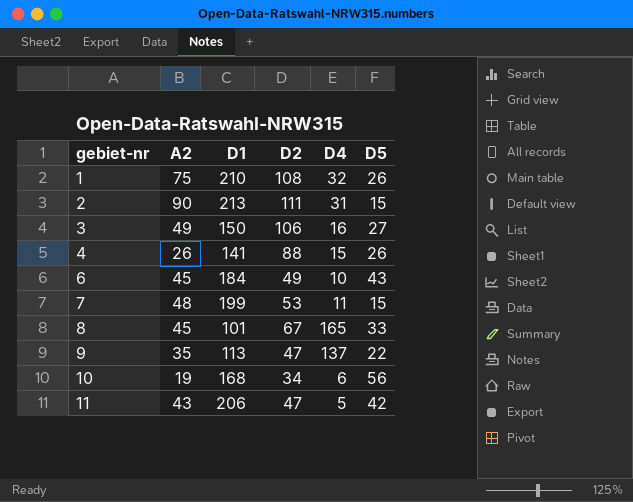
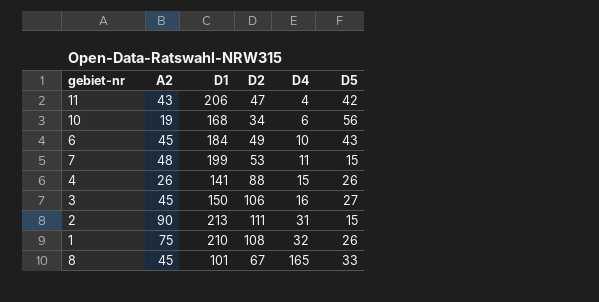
row order: gebiet-nr ascending -> D4 ascending
row 9: 35 | 113 | 47 | 137 | 22 -> none
11 | D4: 5 -> 4
3 | A2: 49 -> 45

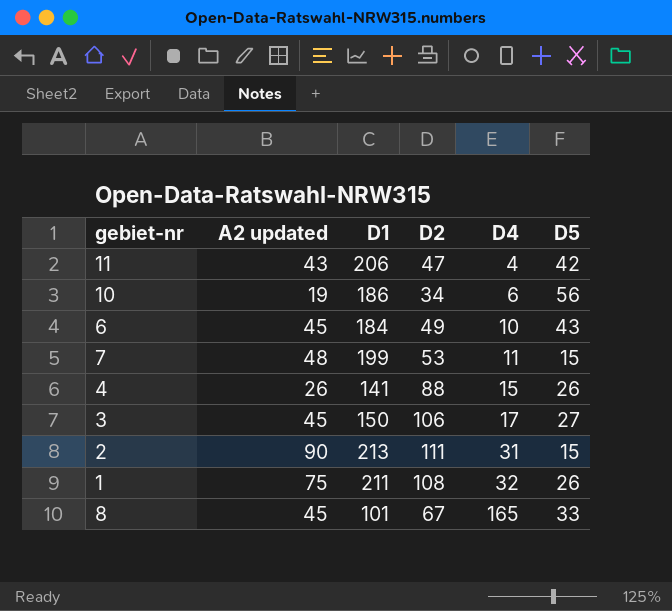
column name: A2 -> A2 updated
10 | D1: 168 -> 186
3 | D4: 16 -> 17
1 | D1: 210 -> 211

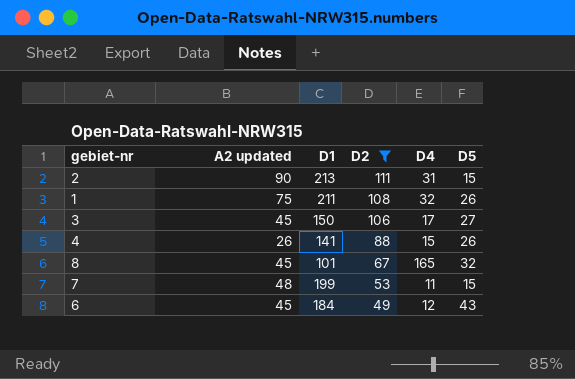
filter: none -> D2 >= 49
row order: D4 ascending -> D2 descending
8 | D5: 33 -> 32
6 | D4: 10 -> 12

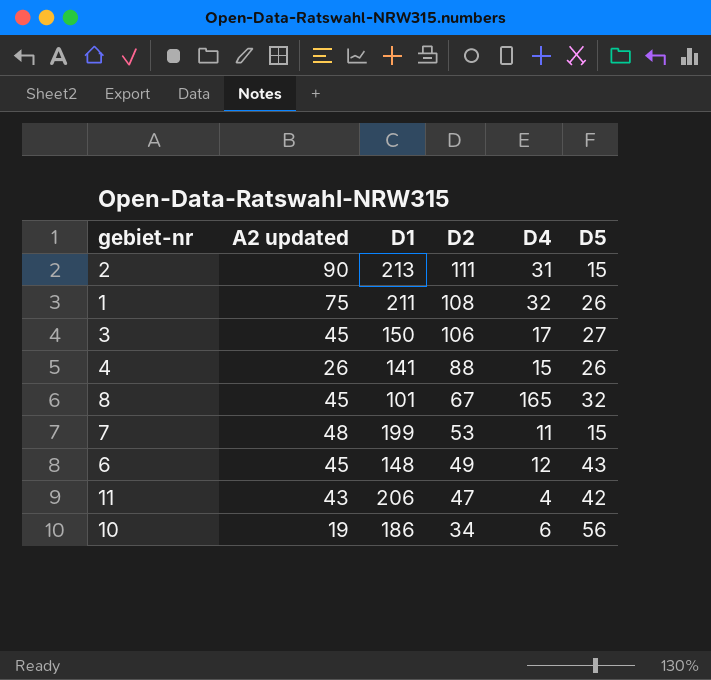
filter: D2 >= 49 -> none
6 | D1: 184 -> 148

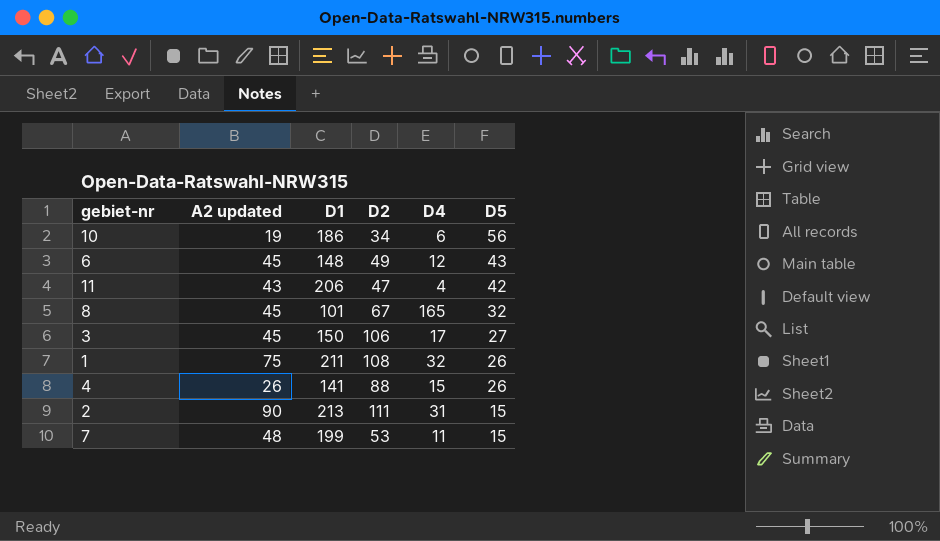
row order: D2 descending -> D5 descending

